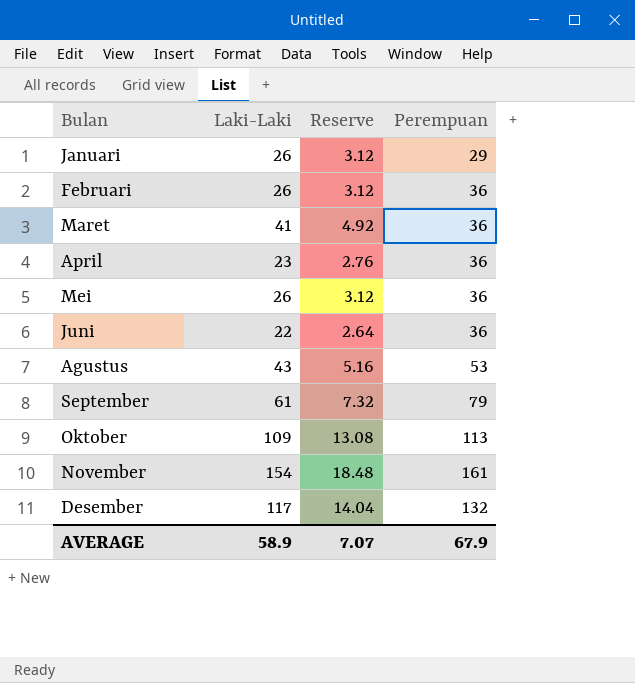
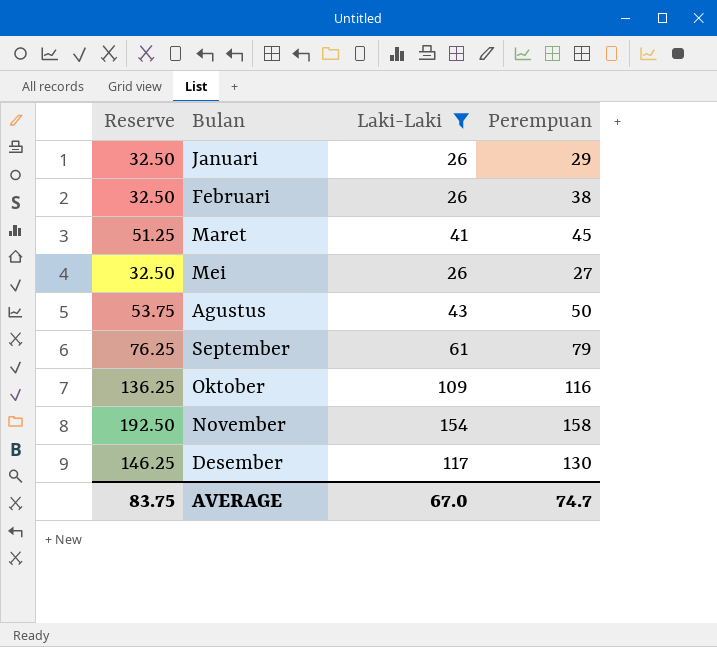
filter: none -> Laki-Laki >= 26
column Reserve | formula: [Laki-Laki] * 0.12 -> [Laki-Laki] * 1.25
column Reserve | position: 3 -> 1
Februari | Perempuan: 36 -> 38
Maret | Perempuan: 36 -> 45
Mei | Perempuan: 36 -> 27
Agustus | Perempuan: 53 -> 50
Oktober | Perempuan: 113 -> 116
November | Perempuan: 161 -> 158
Desember | Perempuan: 132 -> 130
AVERAGE | Reserve: 7.07 -> 83.75
AVERAGE | Laki-Laki: 58.9 -> 67.0
AVERAGE | Perempuan: 67.9 -> 74.7

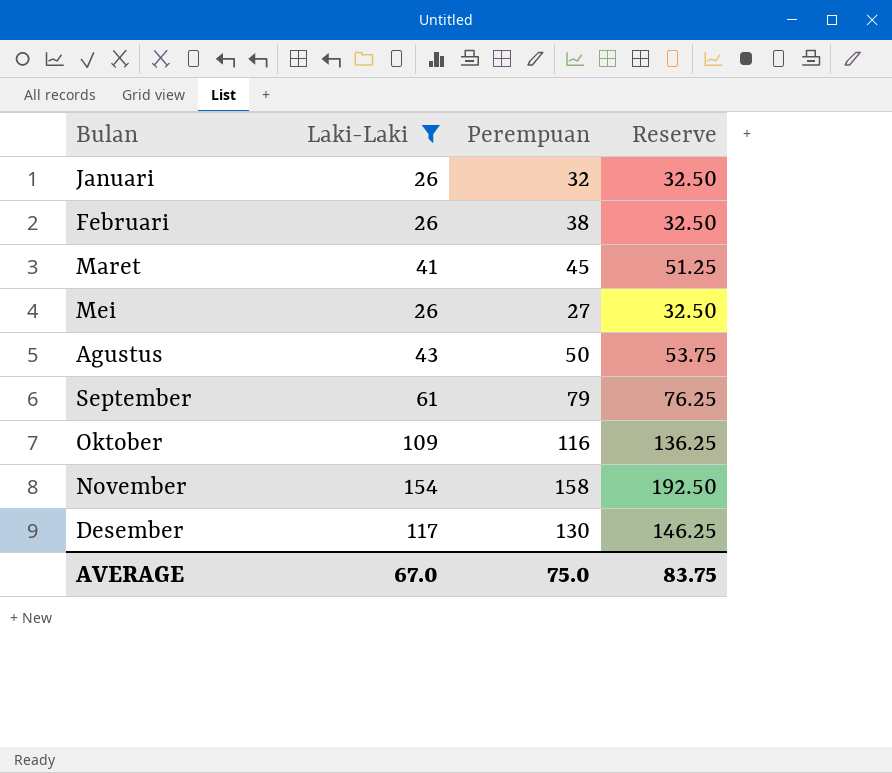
column Reserve | position: 1 -> 4
Januari | Perempuan: 29 -> 32
AVERAGE | Perempuan: 74.7 -> 75.0

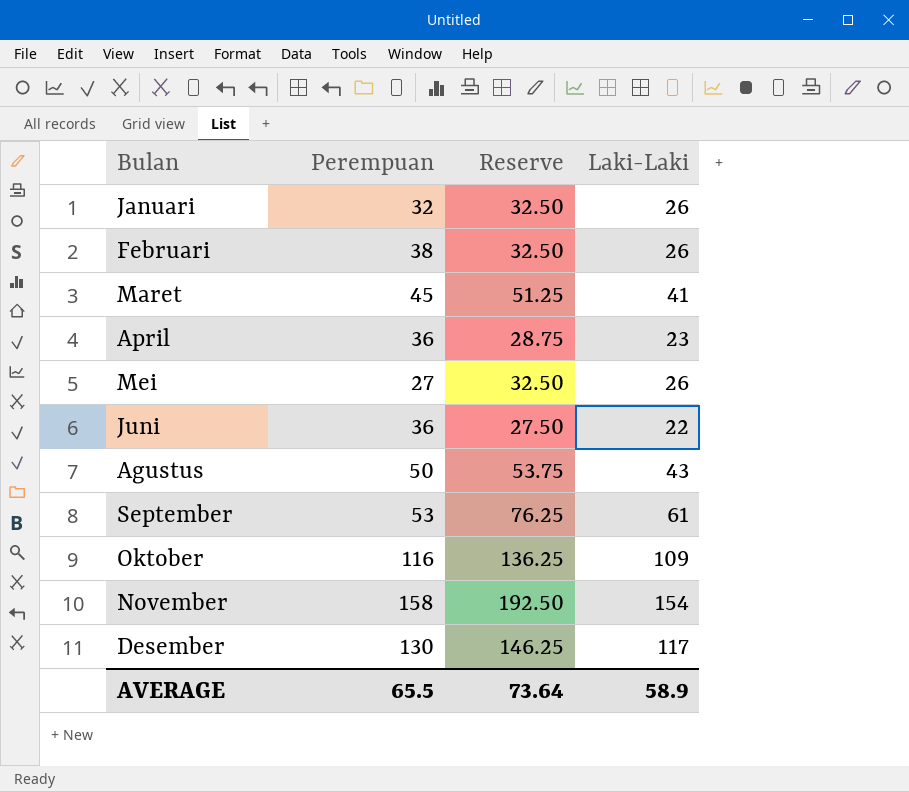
filter: Laki-Laki >= 26 -> none
column Laki-Laki | position: 2 -> 4
September | Perempuan: 79 -> 53
AVERAGE | Perempuan: 75.0 -> 65.5
AVERAGE | Reserve: 83.75 -> 73.64
AVERAGE | Laki-Laki: 67.0 -> 58.9

